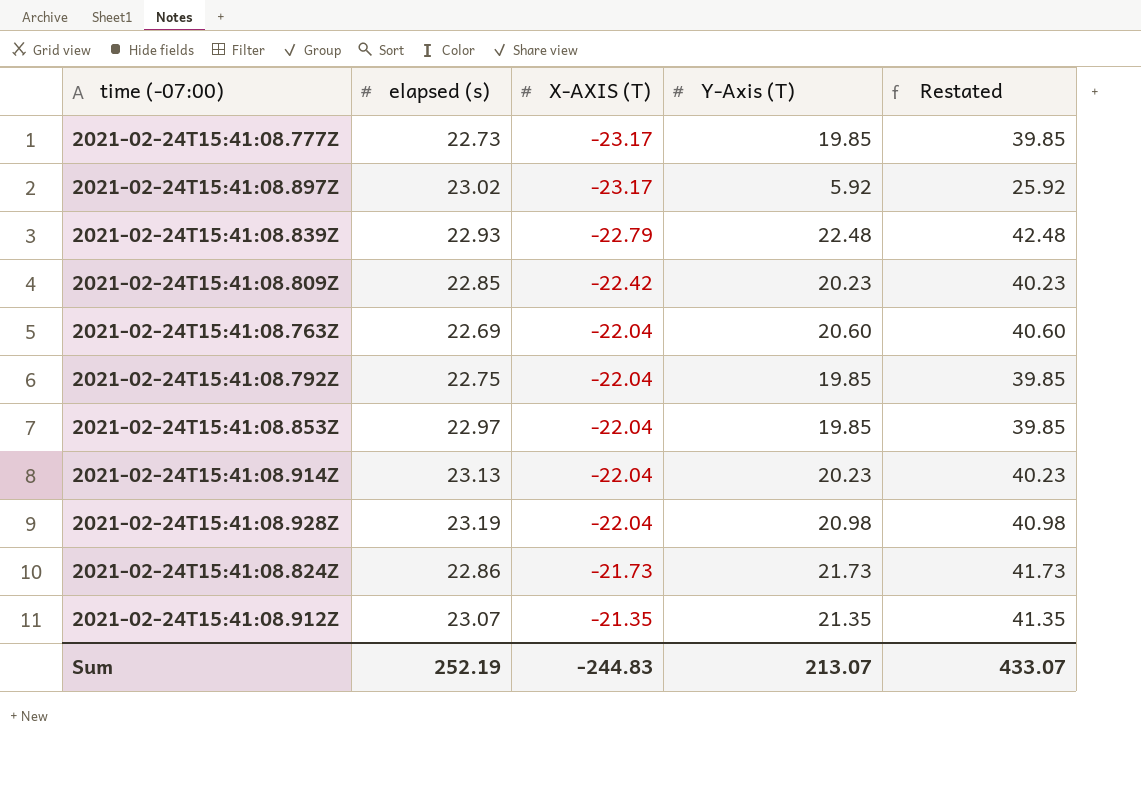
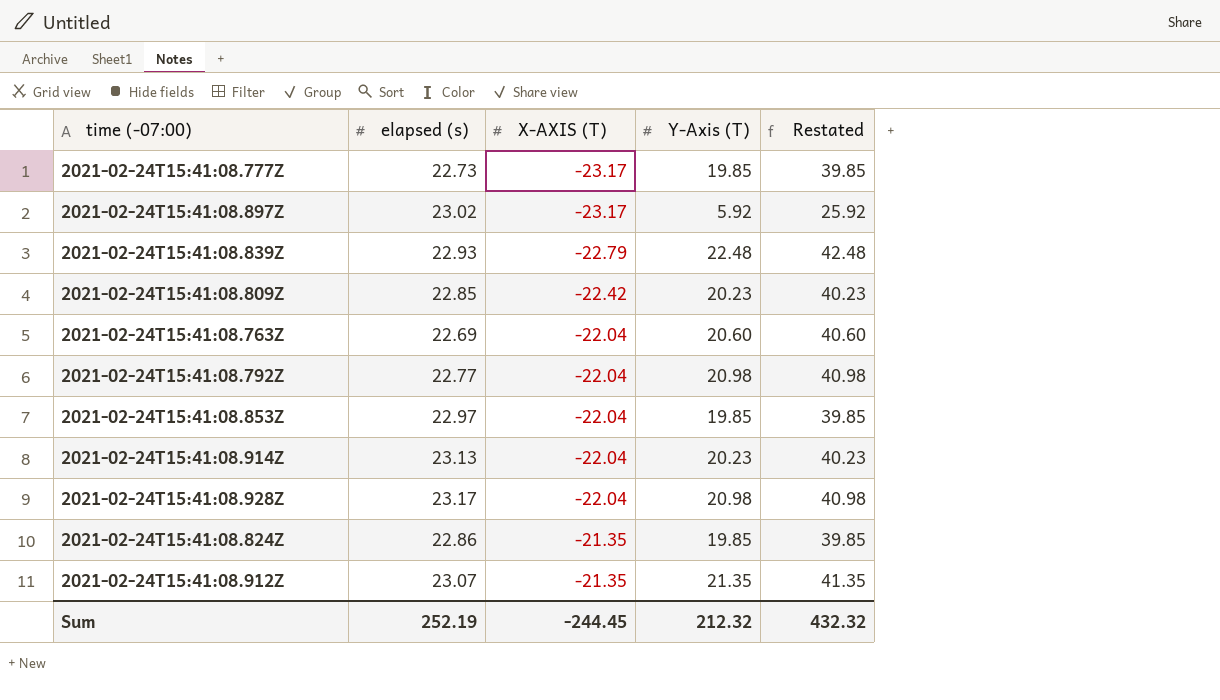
2021-02-24T15:41:08.792Z | elapsed (s): 22.75 -> 22.77
2021-02-24T15:41:08.792Z | Y-Axis (T): 19.85 -> 20.98
2021-02-24T15:41:08.792Z | Restated: 39.85 -> 40.98
2021-02-24T15:41:08.928Z | elapsed (s): 23.19 -> 23.17
2021-02-24T15:41:08.824Z | X-AXIS (T): -21.73 -> -21.35
2021-02-24T15:41:08.824Z | Y-Axis (T): 21.73 -> 19.85
2021-02-24T15:41:08.824Z | Restated: 41.73 -> 39.85
Sum | X-AXIS (T): -244.83 -> -244.45
Sum | Y-Axis (T): 213.07 -> 212.32
Sum | Restated: 433.07 -> 432.32

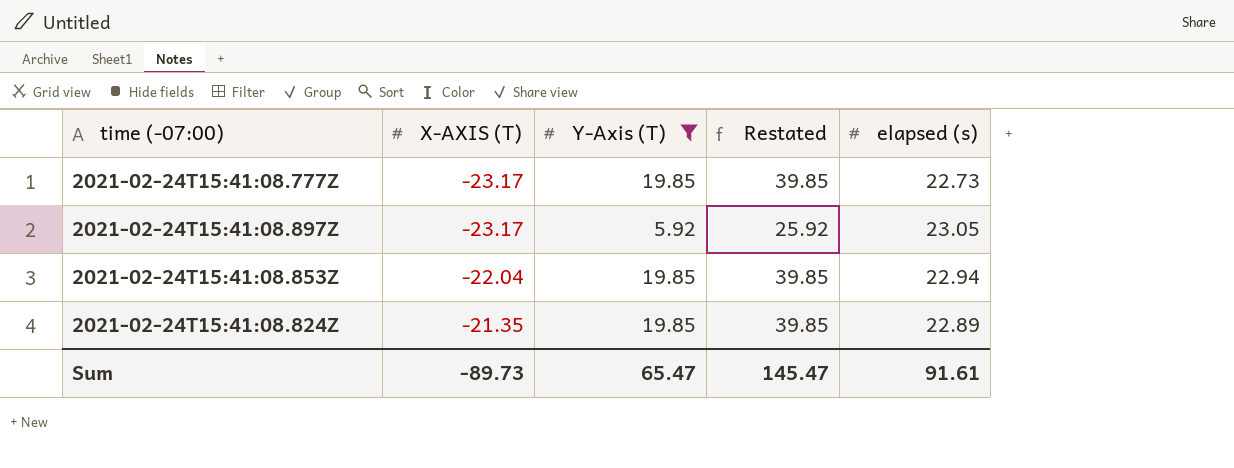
filter: none -> Y-Axis (T) <= 19.85
column elapsed (s) | position: 2 -> 5
2021-02-24T15:41:08.897Z | elapsed (s): 23.02 -> 23.05
2021-02-24T15:41:08.853Z | elapsed (s): 22.97 -> 22.94
2021-02-24T15:41:08.824Z | elapsed (s): 22.86 -> 22.89
Sum | X-AXIS (T): -244.45 -> -89.73
Sum | Y-Axis (T): 212.32 -> 65.47
Sum | Restated: 432.32 -> 145.47
Sum | elapsed (s): 252.19 -> 91.61

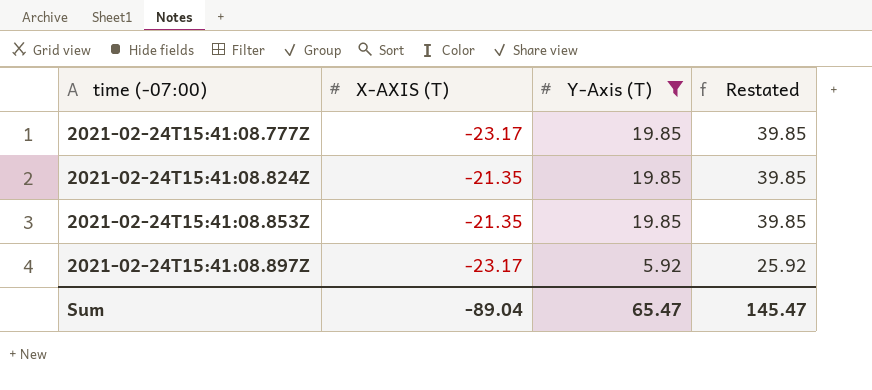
row order: X-AXIS (T) ascending -> time (-07:00) ascending
column elapsed (s) | position: 5 -> none
2021-02-24T15:41:08.853Z | X-AXIS (T): -22.04 -> -21.35
Sum | X-AXIS (T): -89.73 -> -89.04

